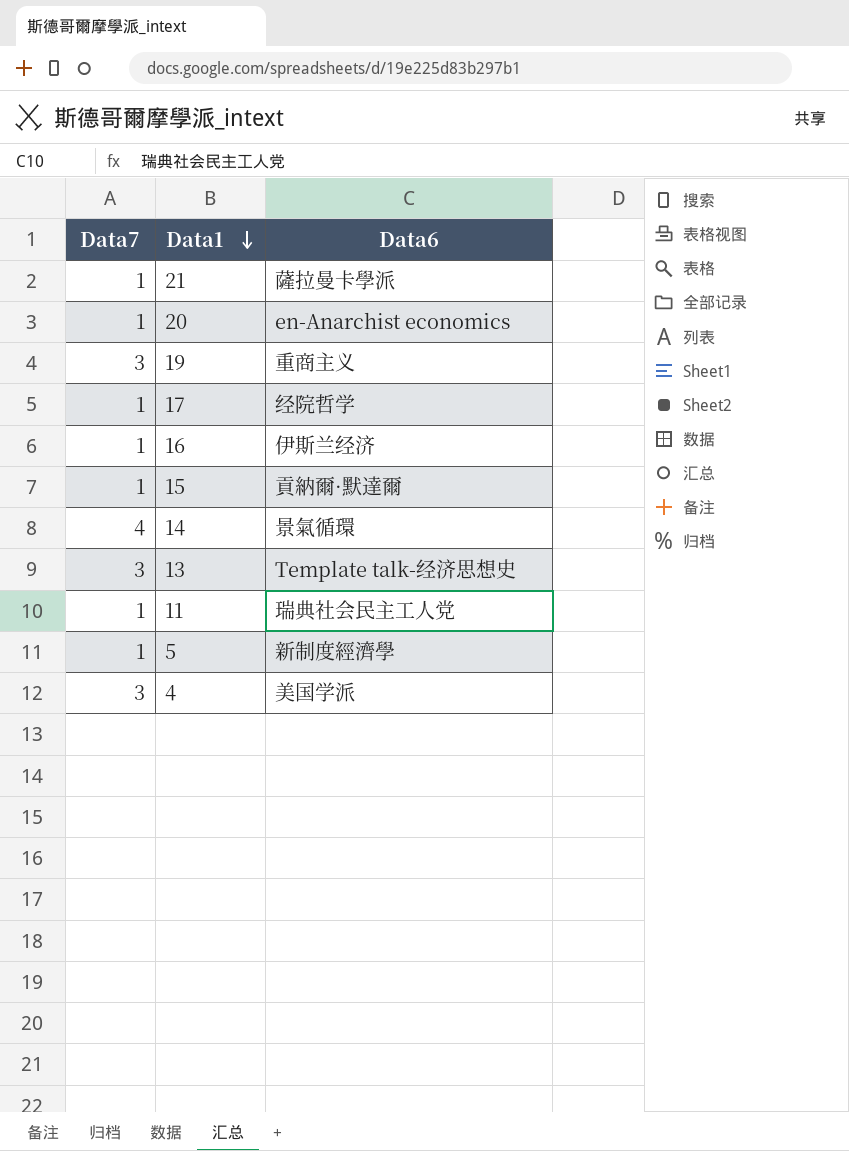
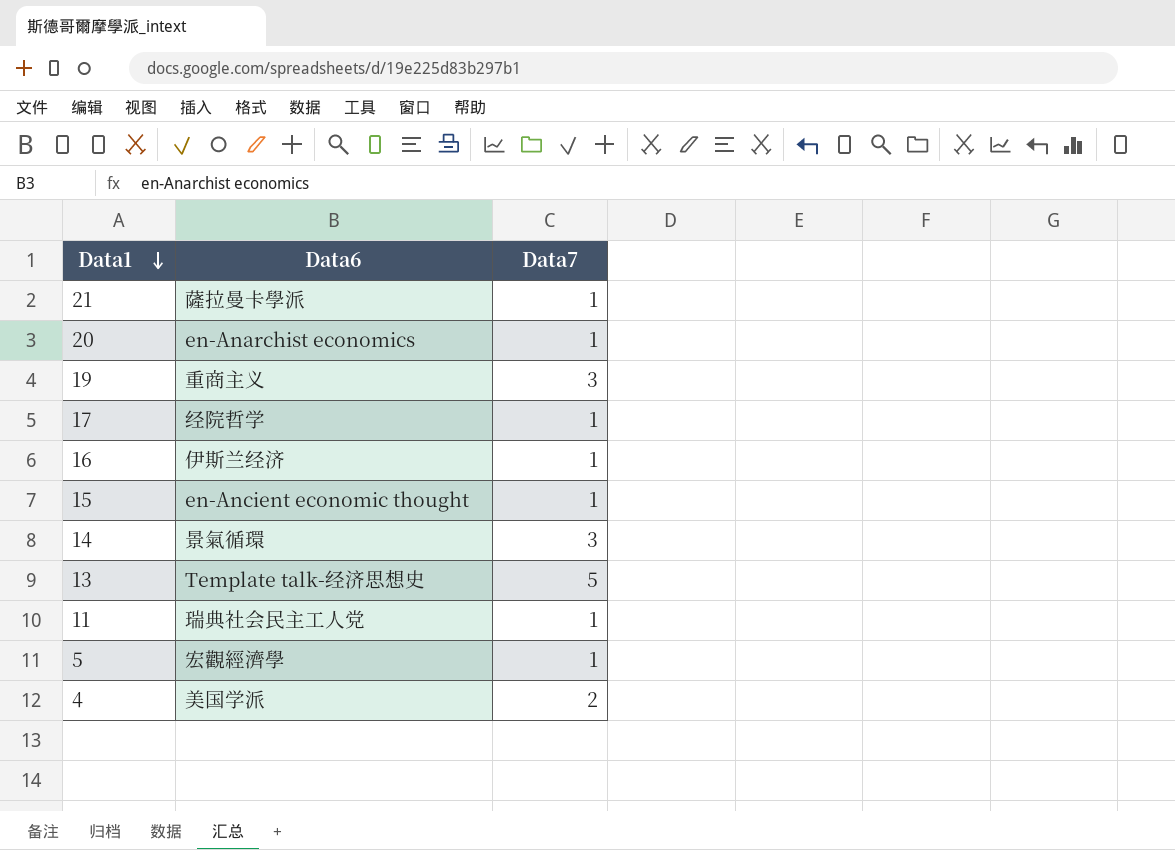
column Data7 | position: 1 -> 3
15 | Data6: 貢納爾·默達爾 -> en-Ancient economic thought
14 | Data7: 4 -> 3
13 | Data7: 3 -> 5
5 | Data6: 新制度經濟學 -> 宏觀經濟學
4 | Data7: 3 -> 2

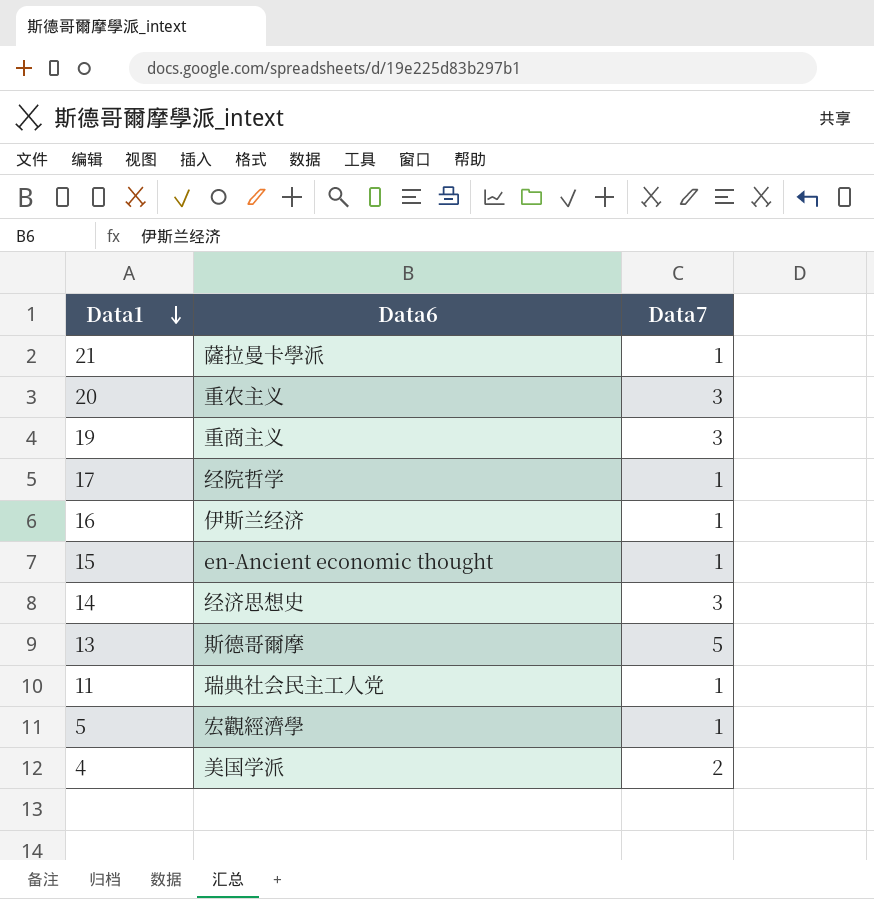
20 | Data6: en-Anarchist economics -> 重农主义
20 | Data7: 1 -> 3
14 | Data6: 景氣循環 -> 经济思想史
13 | Data6: Template talk-经济思想史 -> 斯德哥爾摩

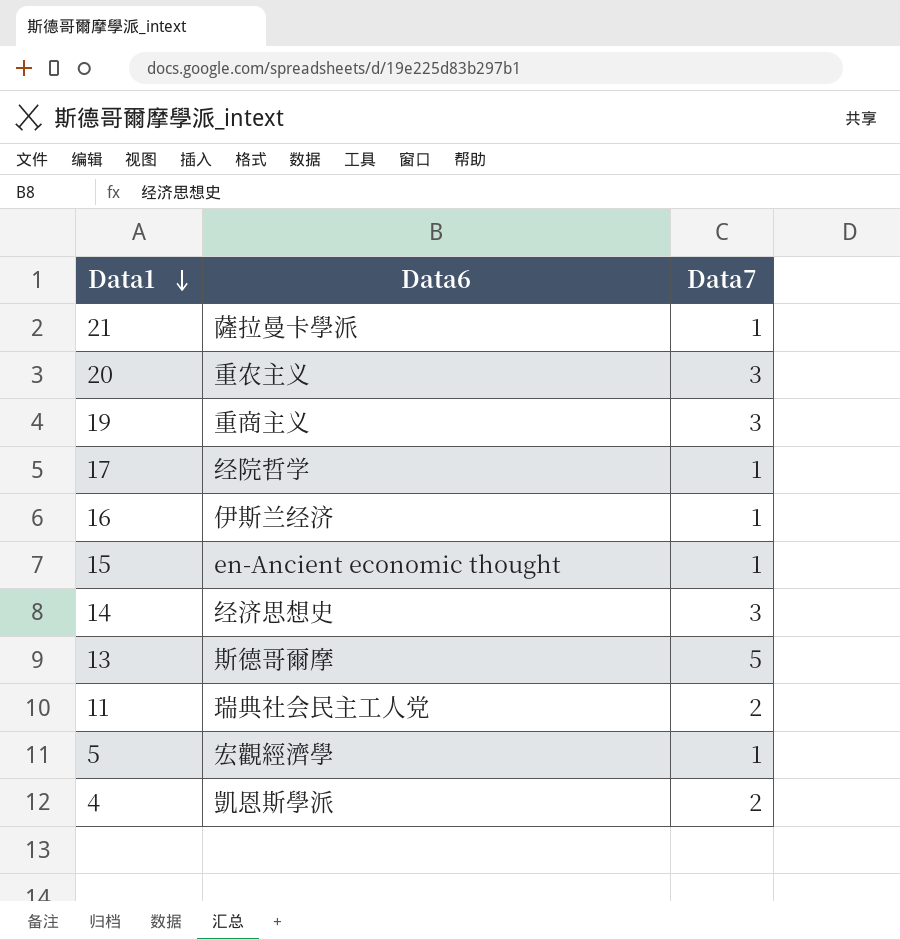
11 | Data7: 1 -> 2
4 | Data6: 美国学派 -> 凱恩斯學派

